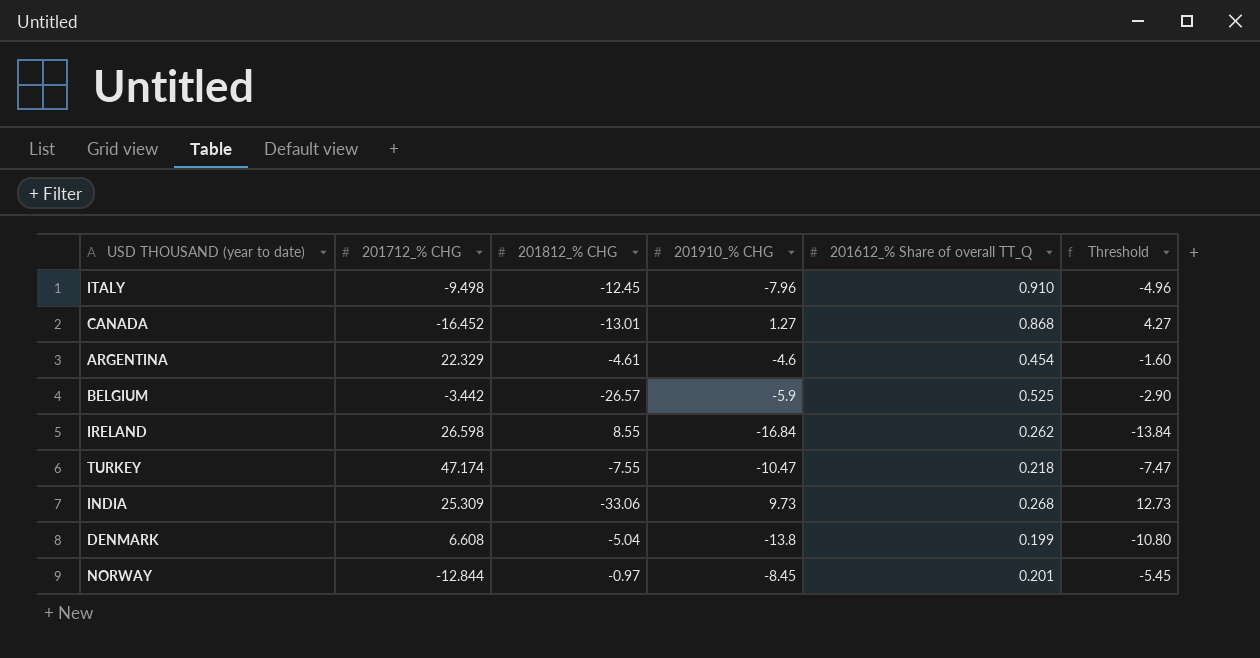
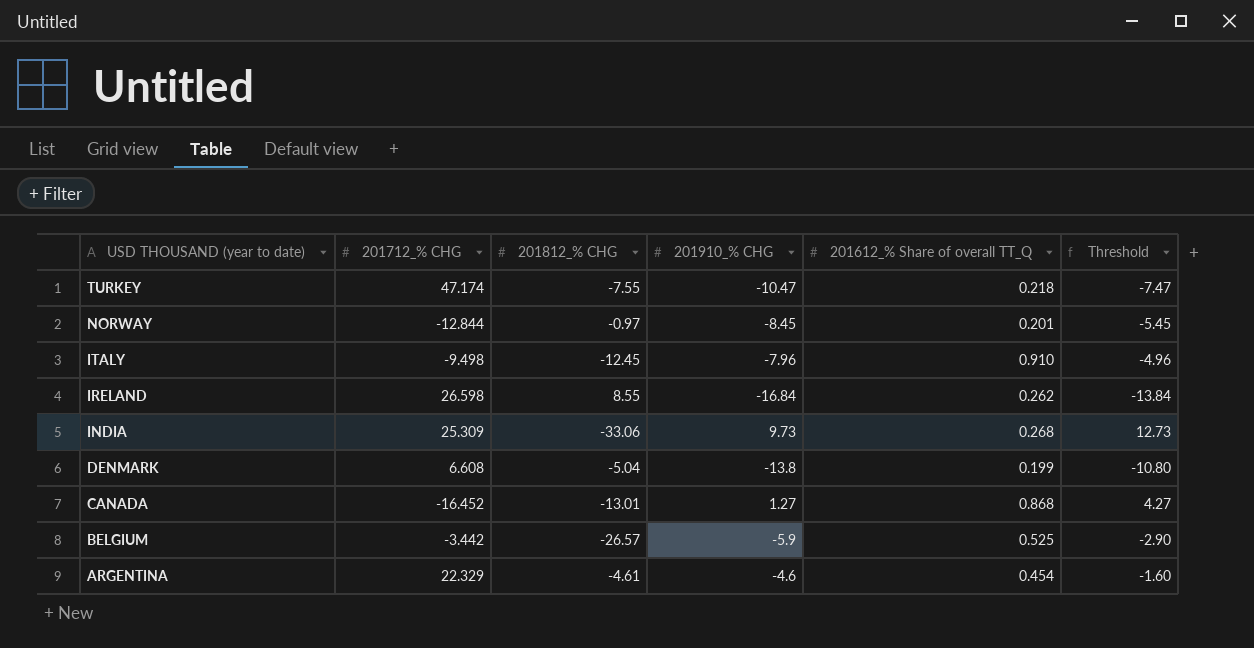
row order: none -> USD THOUSAND (year to date) descending

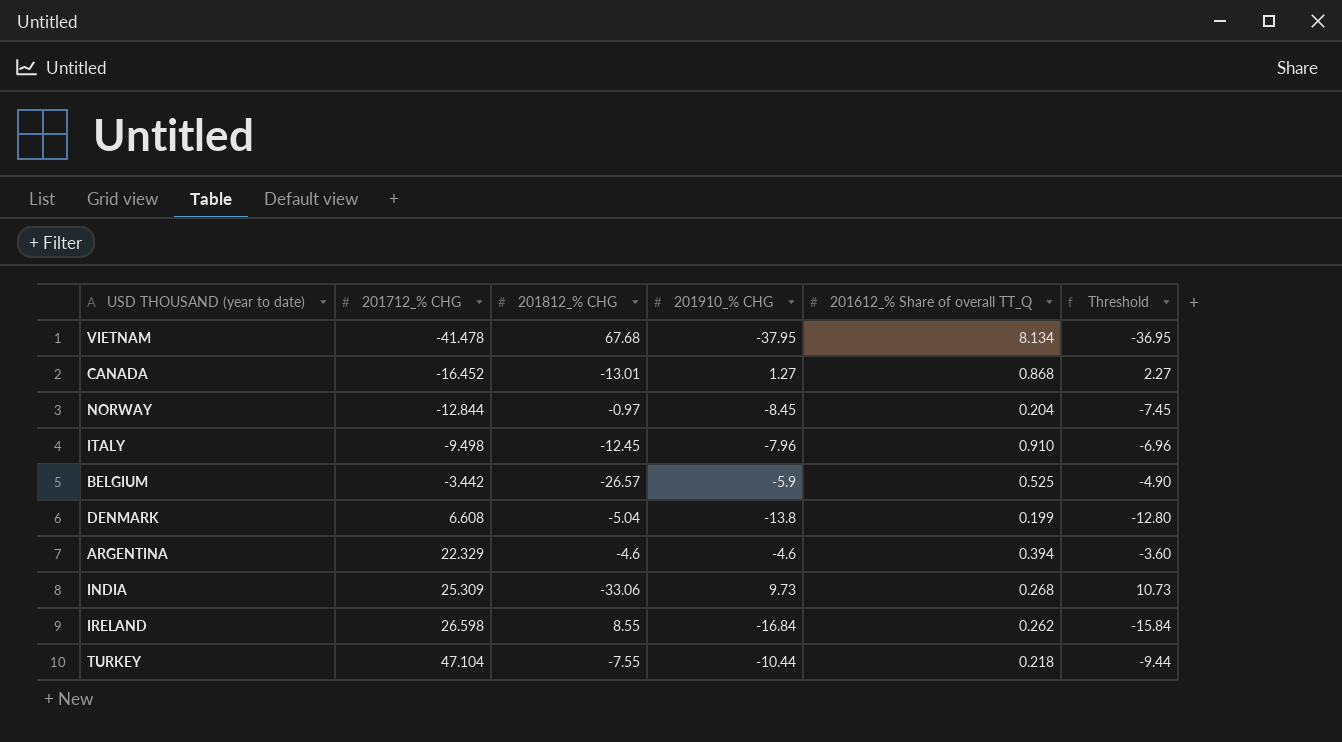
row order: USD THOUSAND (year to date) descending -> 201712_% CHG ascending
column Threshold | formula: [201910_% CHG] + 3 -> [201910_% CHG] + 1
row VIETNAM: none -> -41.478 | 67.68 | -37.95 | 8.134 | -36.95
NORWAY | 201612_% Share of overall TT_Q: 0.201 -> 0.204
ARGENTINA | 201812_% CHG: -4.61 -> -4.6
ARGENTINA | 201612_% Share of overall TT_Q: 0.454 -> 0.394
TURKEY | 201712_% CHG: 47.174 -> 47.104
TURKEY | 201910_% CHG: -10.47 -> -10.44

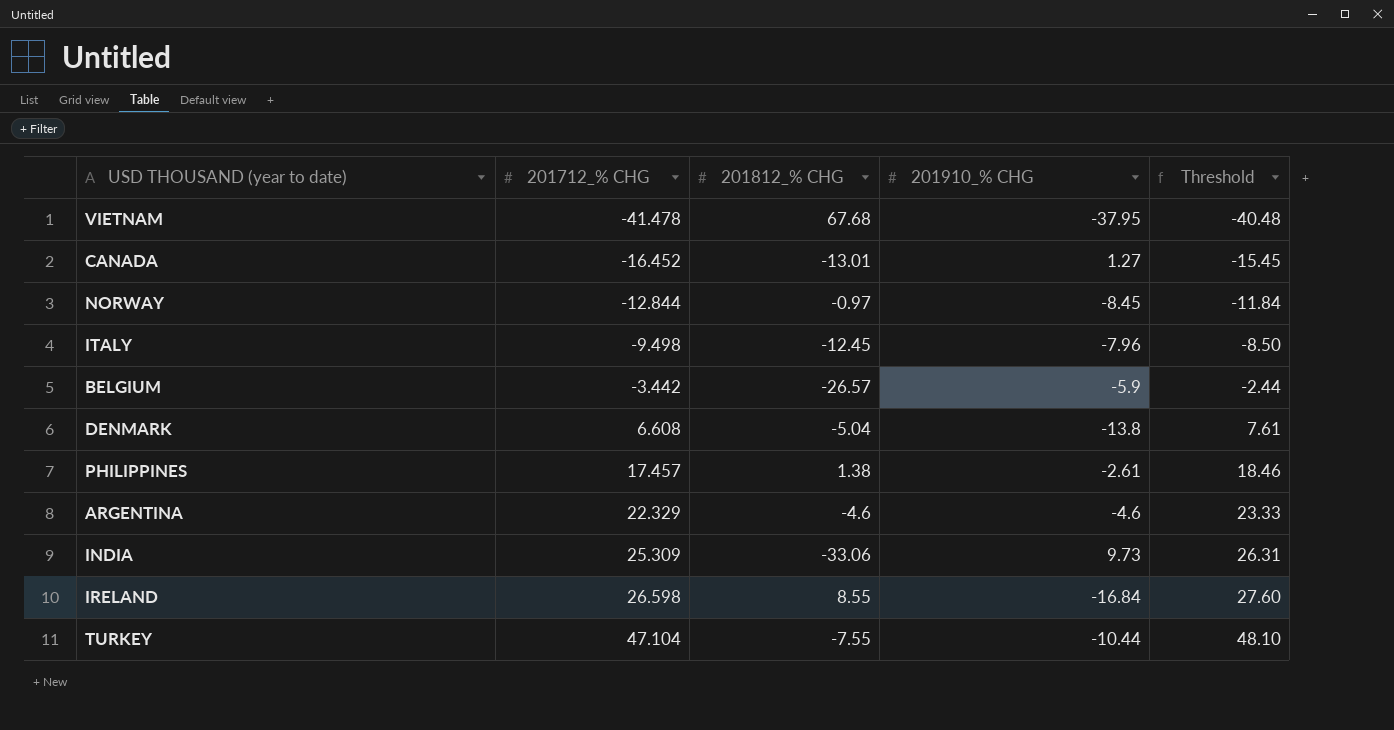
column 201612_% Share of overall TT_Q | position: 5 -> none
column Threshold | formula: [201910_% CHG] + 1 -> [201712_% CHG] + 1
row PHILIPPINES: none -> 17.457 | 1.38 | -2.61 | 18.46

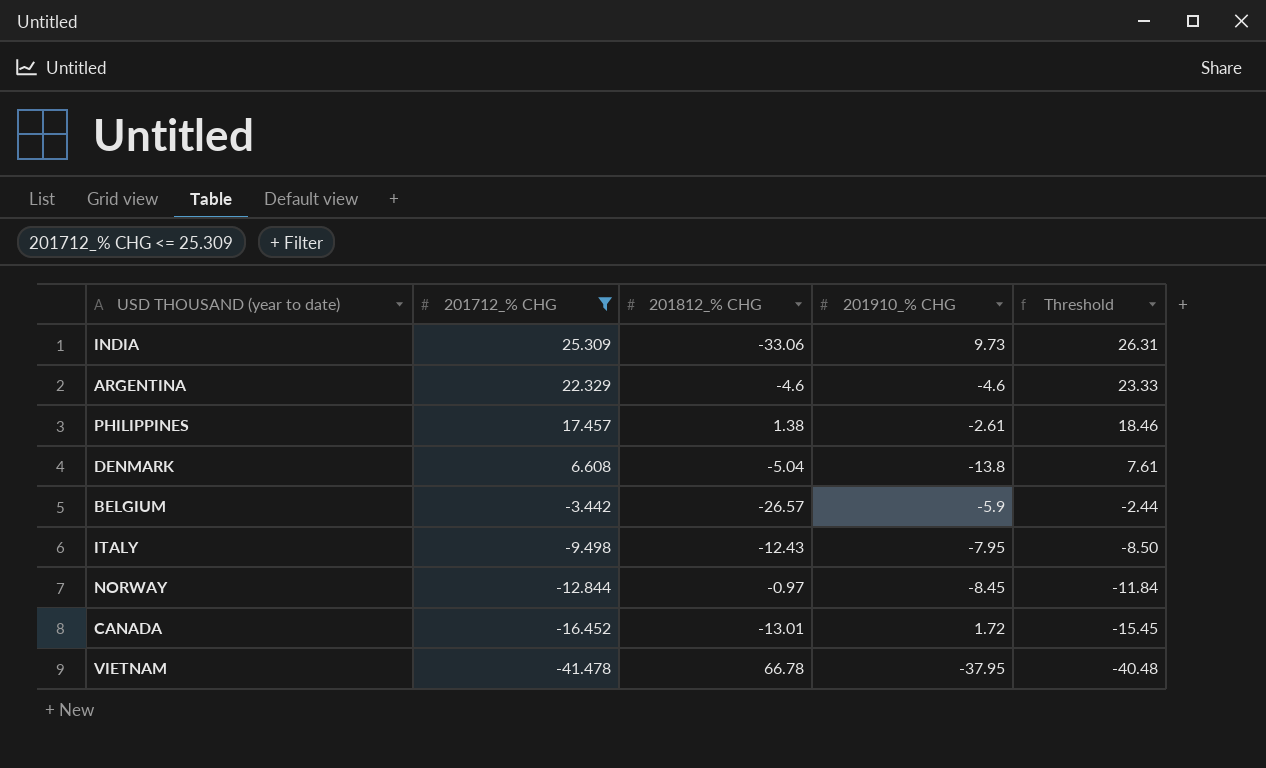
filter: none -> 201712_% CHG <= 25.309
row order: 201712_% CHG ascending -> 201712_% CHG descending
ITALY | 201812_% CHG: -12.45 -> -12.43
ITALY | 201910_% CHG: -7.96 -> -7.95
CANADA | 201910_% CHG: 1.27 -> 1.72
VIETNAM | 201812_% CHG: 67.68 -> 66.78

